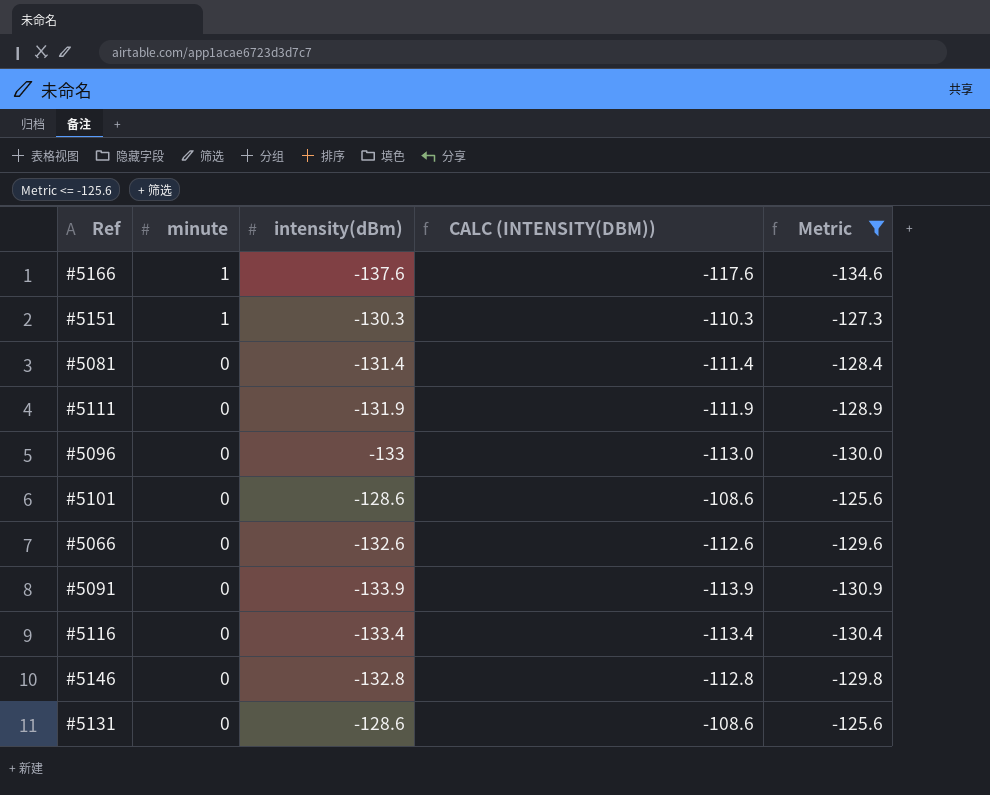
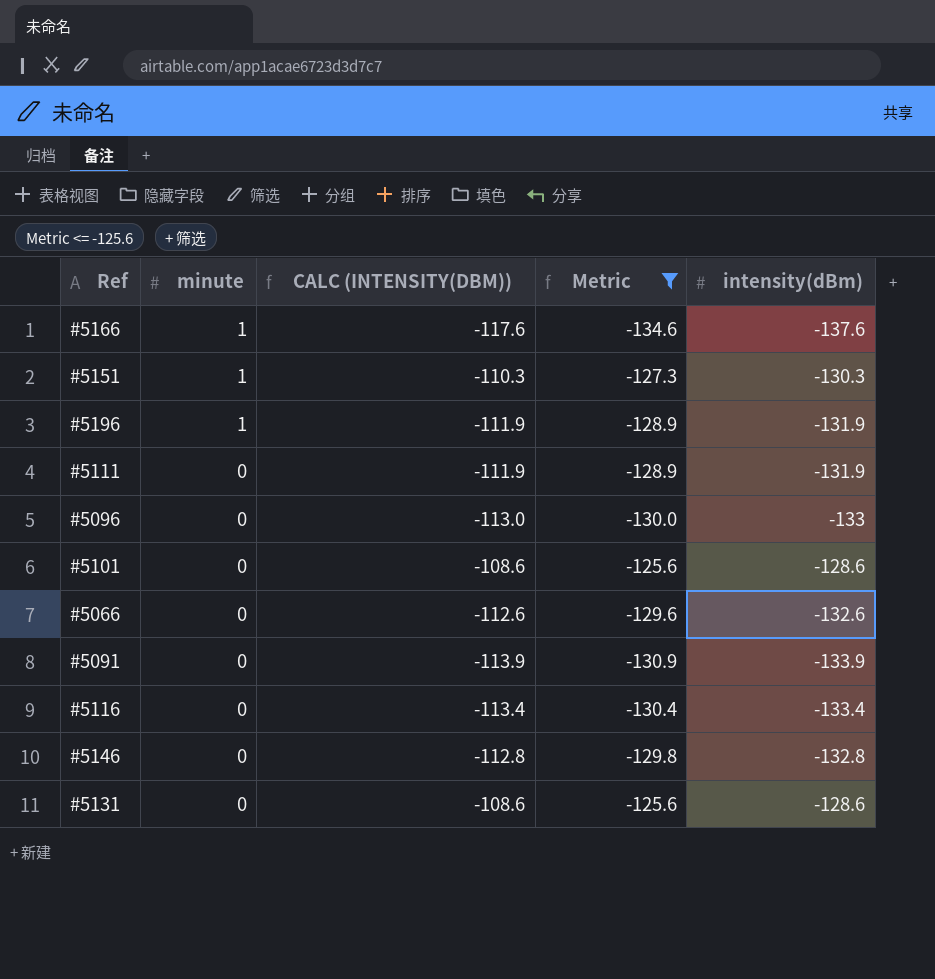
column intensity(dBm) | position: 3 -> 5
row #5081: 0 | -131.4 | -111.4 | -128.4 -> none
row #5196: none -> 1 | -111.9 | -128.9 | -131.9

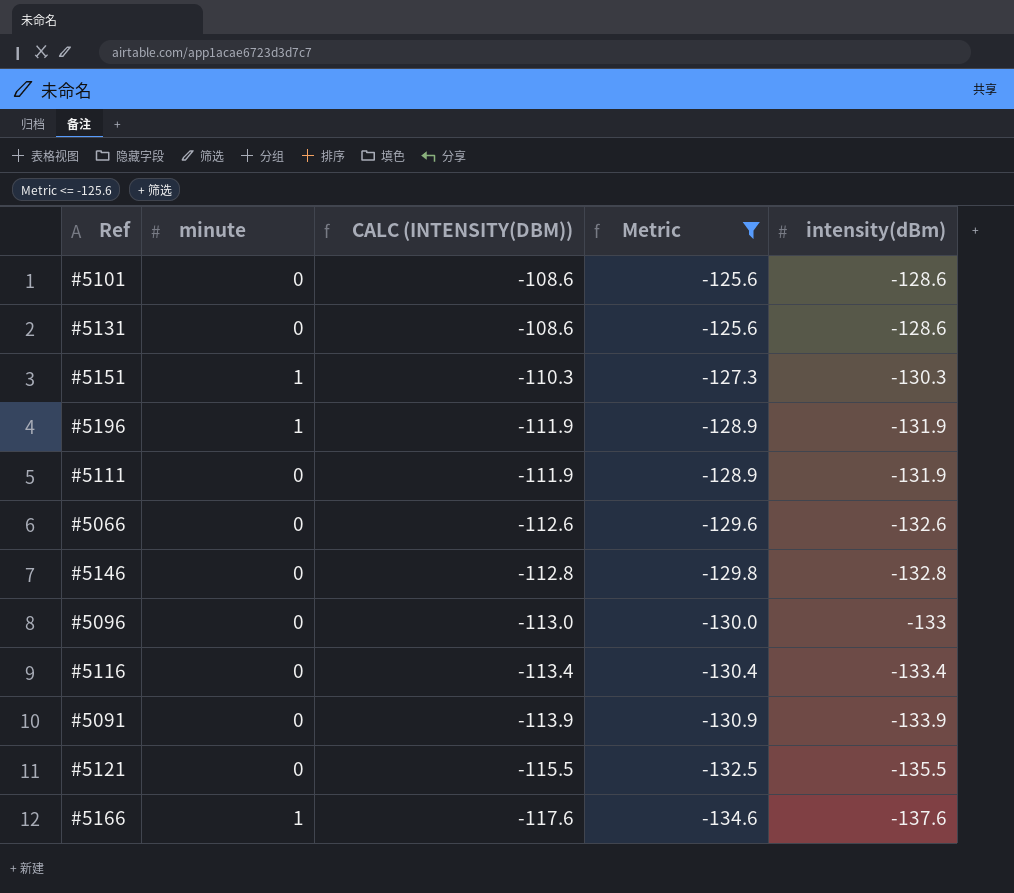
row order: minute descending -> CALC (INTENSITY(DBM)) descending
row #5121: none -> 0 | -115.5 | -132.5 | -135.5

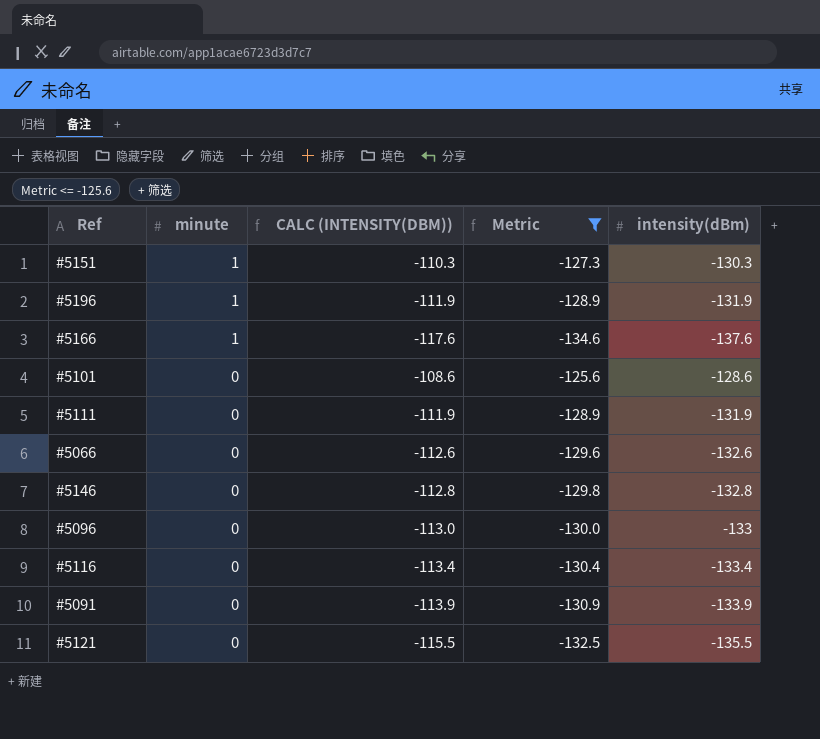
row order: CALC (INTENSITY(DBM)) descending -> minute descending
row #5131: 0 | -108.6 | -125.6 | -128.6 -> none

